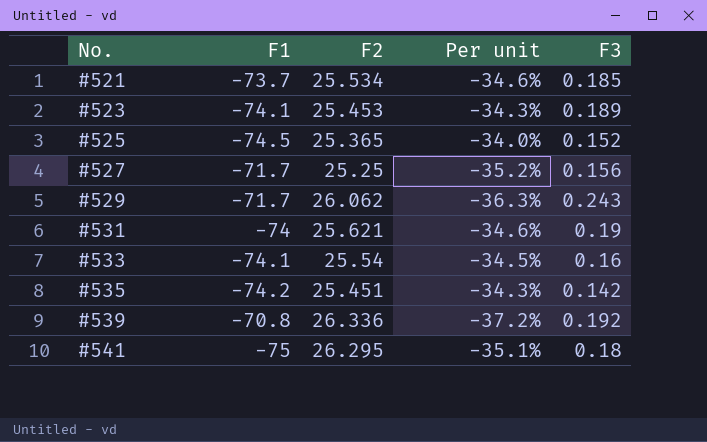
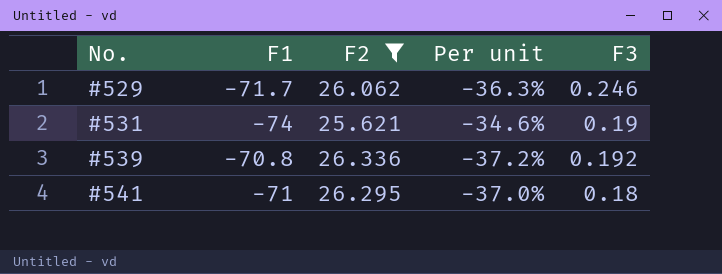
filter: none -> F2 >= 25.621
#529 | F3: 0.243 -> 0.246
#541 | F1: -75 -> -71
#541 | Per unit: -35.1% -> -37.0%

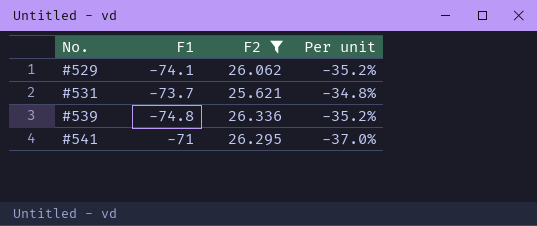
column F3 | position: 5 -> none
#529 | F1: -71.7 -> -74.1
#529 | Per unit: -36.3% -> -35.2%
#531 | F1: -74 -> -73.7
#531 | Per unit: -34.6% -> -34.8%
#539 | F1: -70.8 -> -74.8
#539 | Per unit: -37.2% -> -35.2%

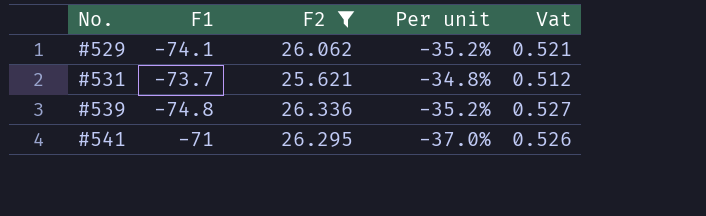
column Vat | formula: none -> [F2] * 0.02

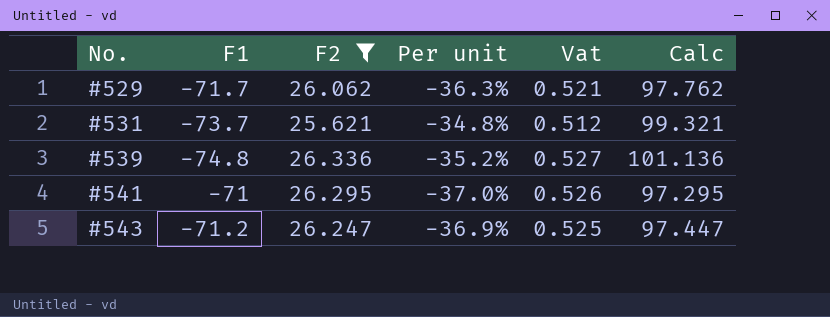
column Calc | formula: none -> [F2] - [F1]
#529 | F1: -74.1 -> -71.7
#529 | Per unit: -35.2% -> -36.3%
row #543: none -> -71.2 | 26.247 | -36.9% | 0.525 | 97.447

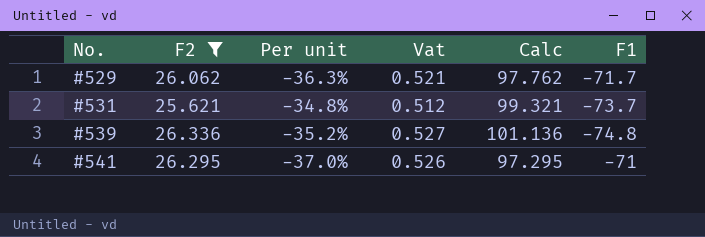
column F1 | position: 2 -> 6
row #543: -71.2 | 26.247 | -36.9% | 0.525 | 97.447 -> none

